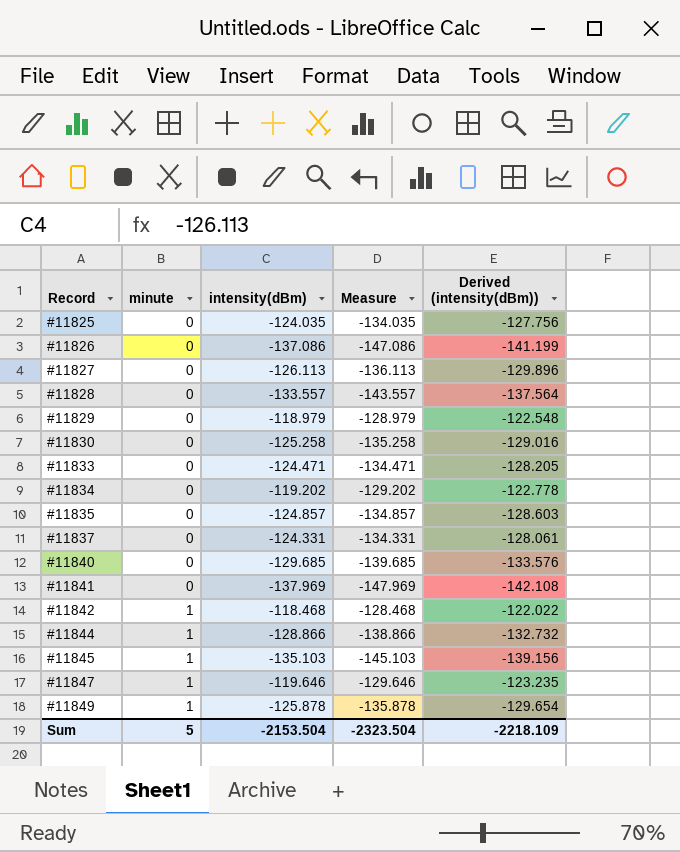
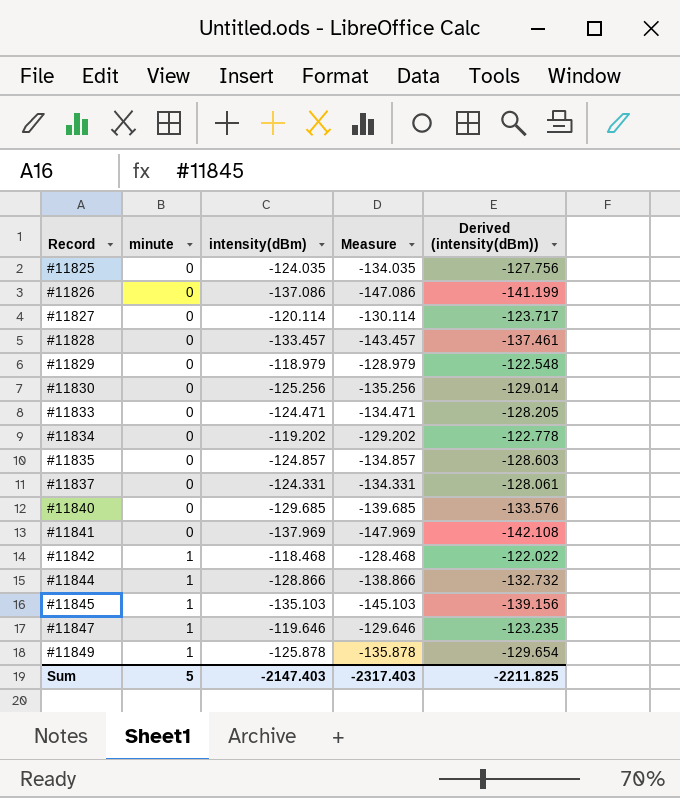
#11827 | intensity(dBm): -126.113 -> -120.114
#11827 | Measure: -136.113 -> -130.114
#11827 | Derived (intensity(dBm)): -129.896 -> -123.717
#11828 | intensity(dBm): -133.557 -> -133.457
#11828 | Measure: -143.557 -> -143.457
#11828 | Derived (intensity(dBm)): -137.564 -> -137.461
#11830 | intensity(dBm): -125.258 -> -125.256
#11830 | Measure: -135.258 -> -135.256
#11830 | Derived (intensity(dBm)): -129.016 -> -129.014
Sum | intensity(dBm): -2153.504 -> -2147.403
Sum | Measure: -2323.504 -> -2317.403
Sum | Derived (intensity(dBm)): -2218.109 -> -2211.825

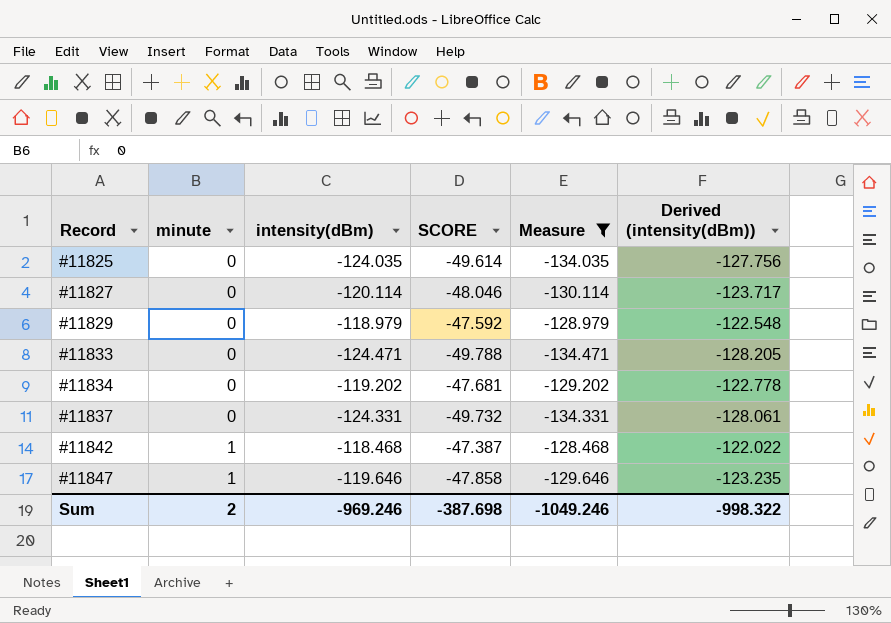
filter: none -> Measure >= -134.471
column SCORE | formula: none -> [intensity(dBm)] * 0.4
Sum | minute: 5 -> 2
Sum | intensity(dBm): -2147.403 -> -969.246
Sum | Measure: -2317.403 -> -1049.246
Sum | Derived (intensity(dBm)): -2211.825 -> -998.322

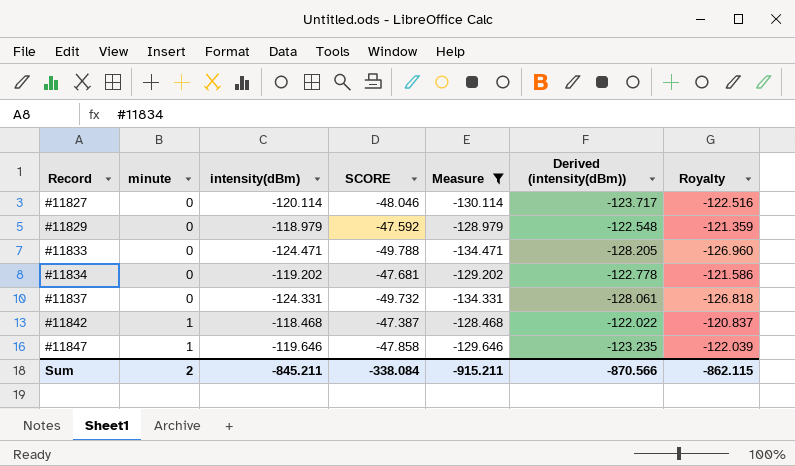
column Royalty | formula: none -> [intensity(dBm)] * 1.02
row #11825: 0 | -124.035 | -49.614 | -134.035 | -127.756 -> none
Sum | intensity(dBm): -969.246 -> -845.211
Sum | SCORE: -387.698 -> -338.084
Sum | Measure: -1049.246 -> -915.211
Sum | Derived (intensity(dBm)): -998.322 -> -870.566

